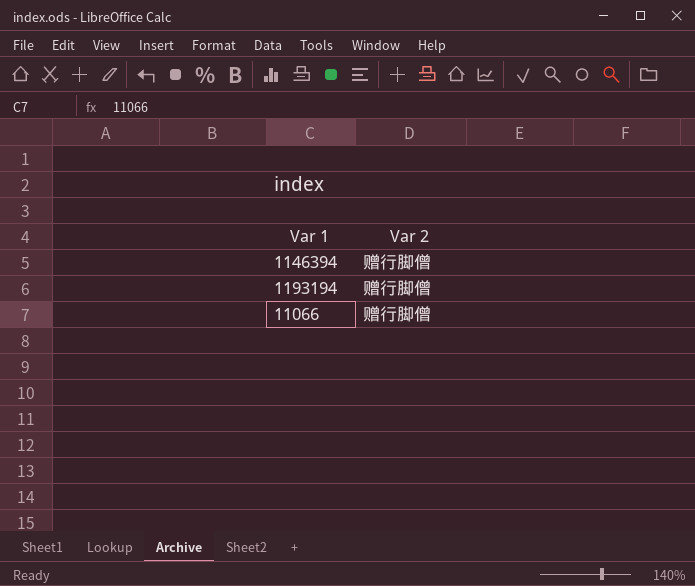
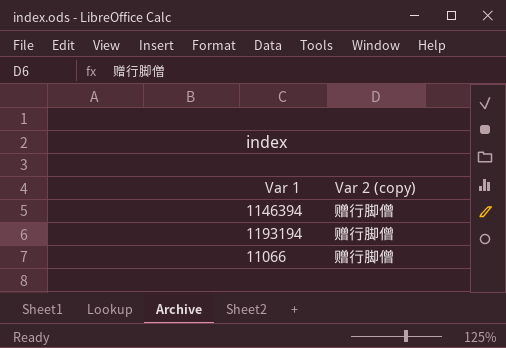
column name: Var 2 -> Var 2 (copy)

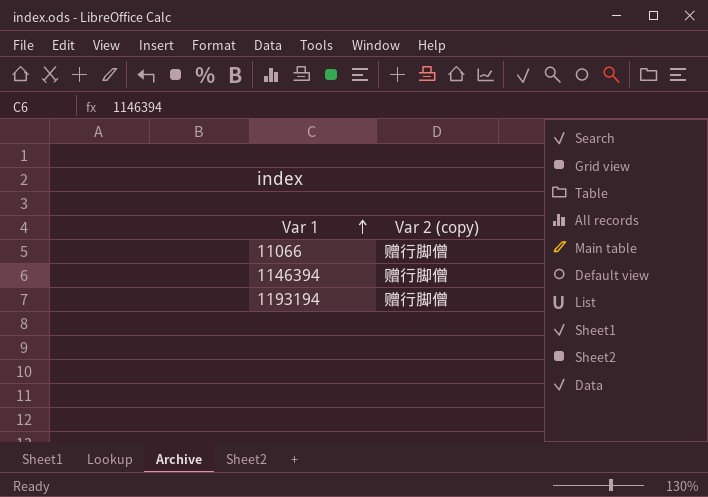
row order: none -> Var 1 ascending

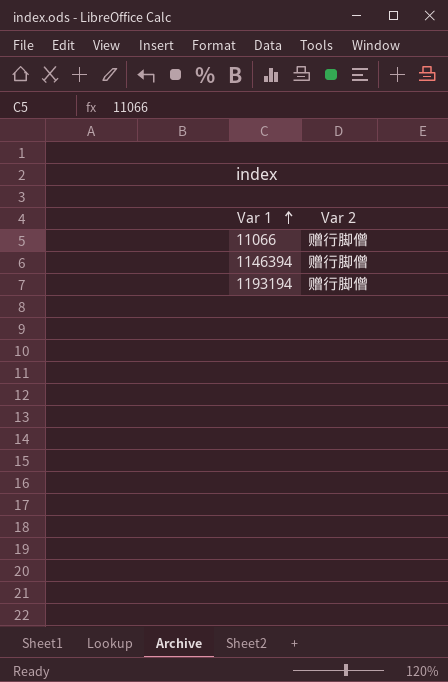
column name: Var 2 (copy) -> Var 2

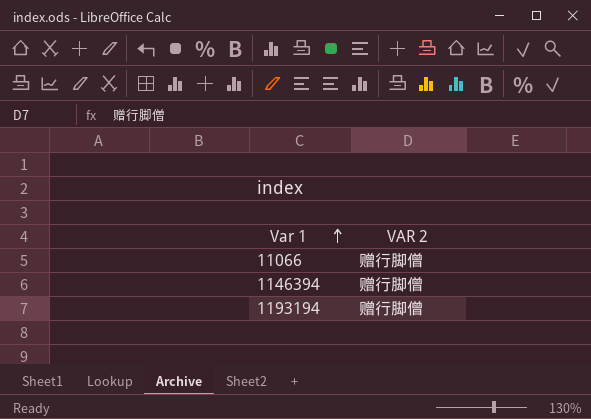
column name: Var 2 -> VAR 2

